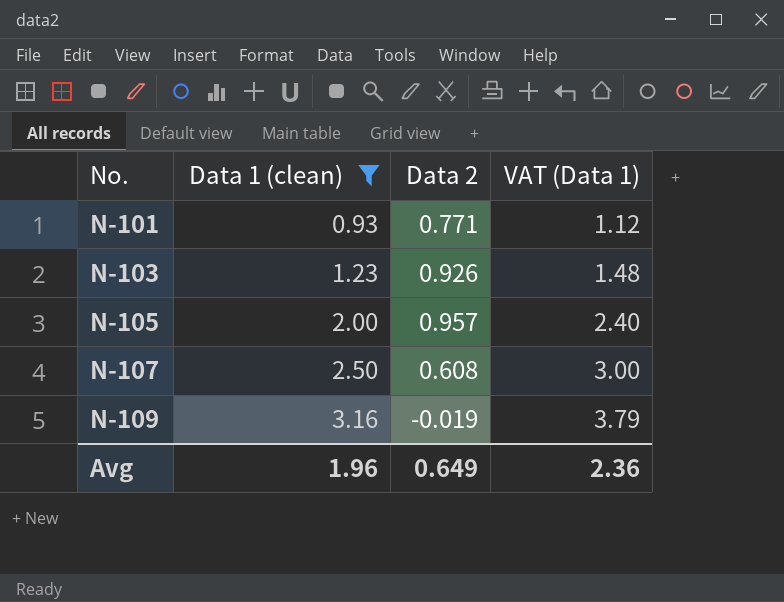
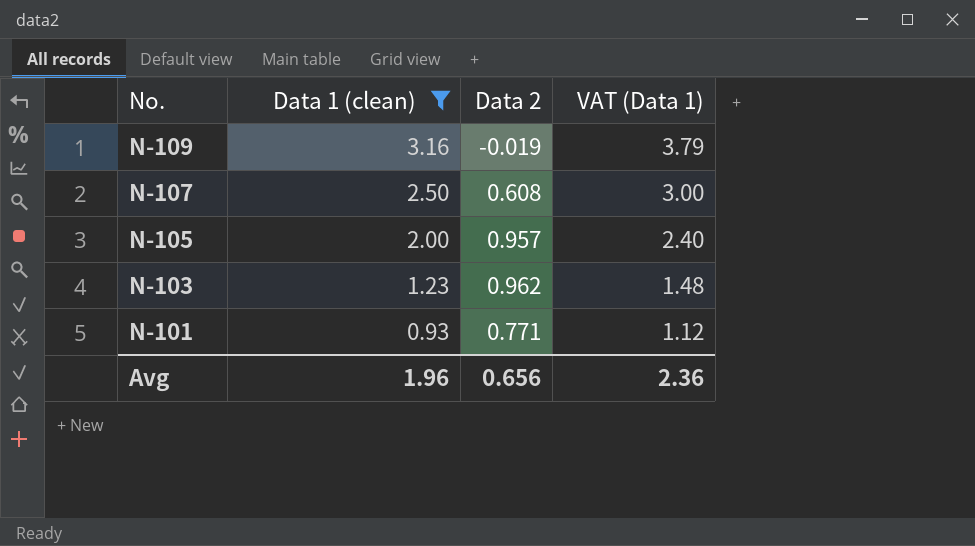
row order: No. ascending -> No. descending
N-103 | Data 2: 0.926 -> 0.962
Avg | Data 2: 0.649 -> 0.656

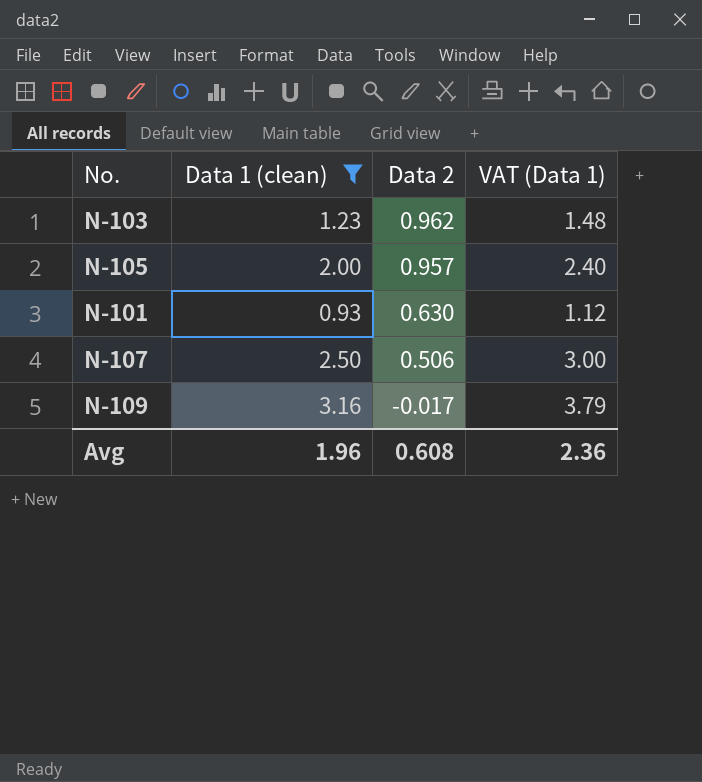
row order: No. descending -> Data 2 descending
N-101 | Data 2: 0.771 -> 0.630
N-107 | Data 2: 0.608 -> 0.506
N-109 | Data 2: -0.019 -> -0.017
Avg | Data 2: 0.656 -> 0.608

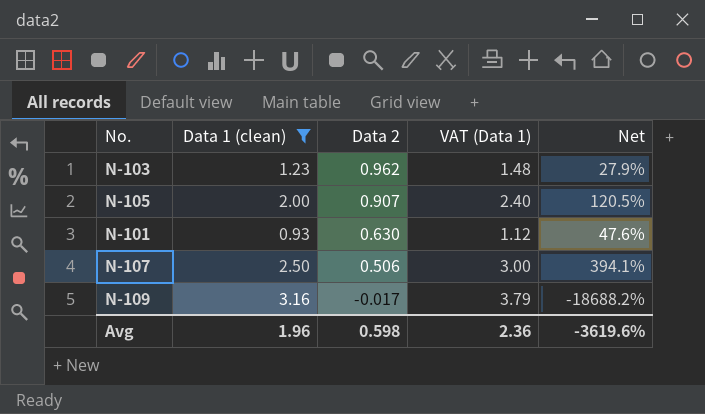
column Net | formula: none -> ([Data 1 (clean)] - [Data 2]) / [Data 2]
N-105 | Data 2: 0.957 -> 0.907
Avg | Data 2: 0.608 -> 0.598

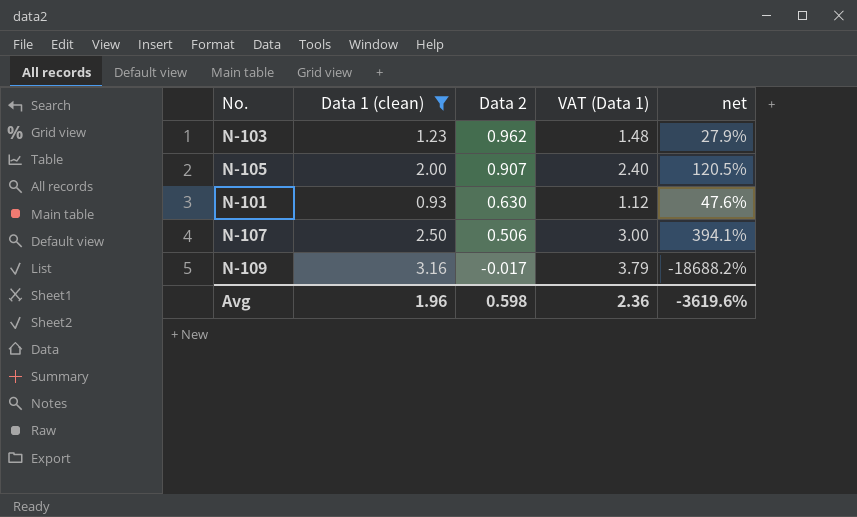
column name: Net -> net

